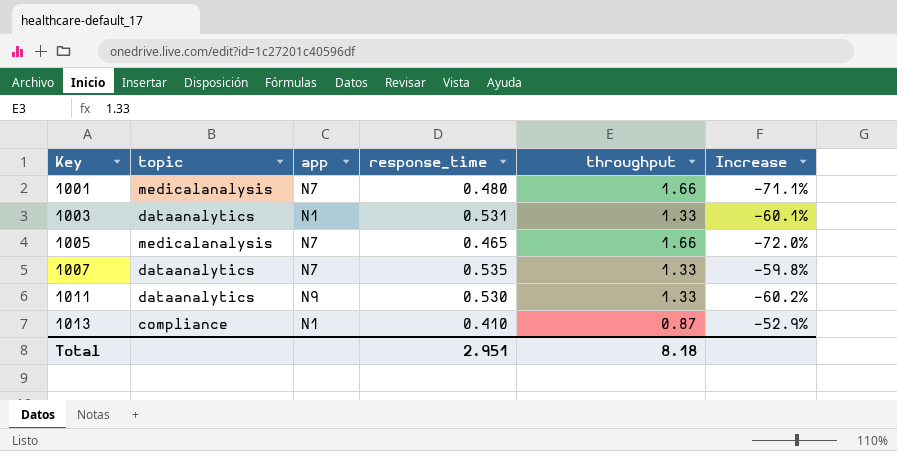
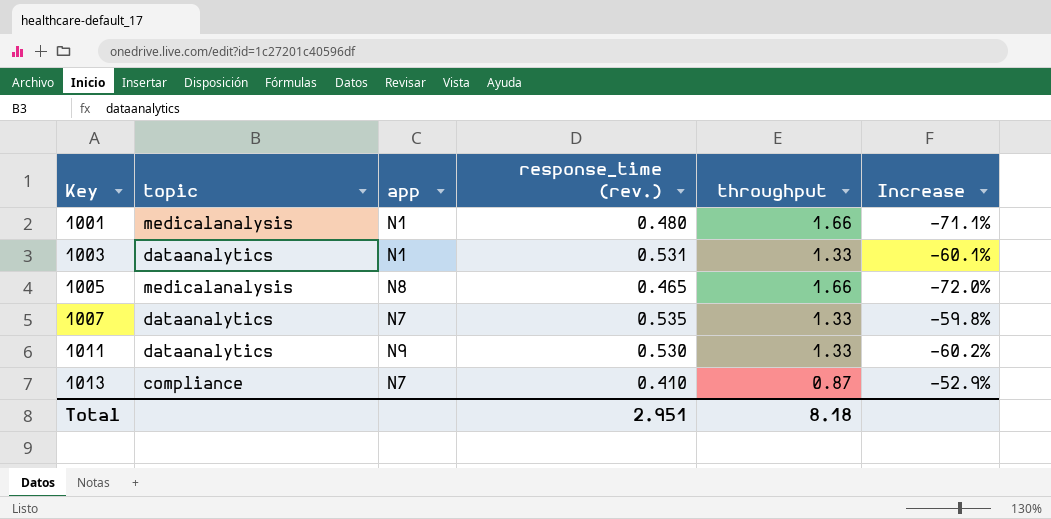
column name: response_time -> response_time (rev.)
1001 | app: N7 -> N1
1005 | app: N7 -> N8
1013 | app: N1 -> N7

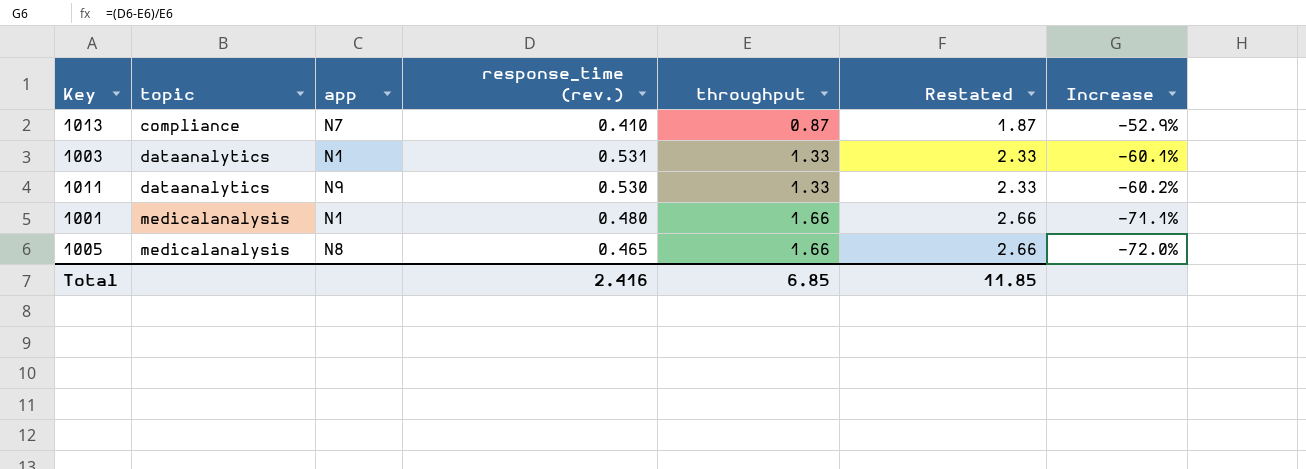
row order: Key ascending -> topic ascending
column Restated | formula: none -> [throughput] + 1
row 1007: dataanalytics | N7 | 0.535 | 1.33 | -59.8% -> none
Total | response_time (rev.): 2.951 -> 2.416
Total | throughput: 8.18 -> 6.85

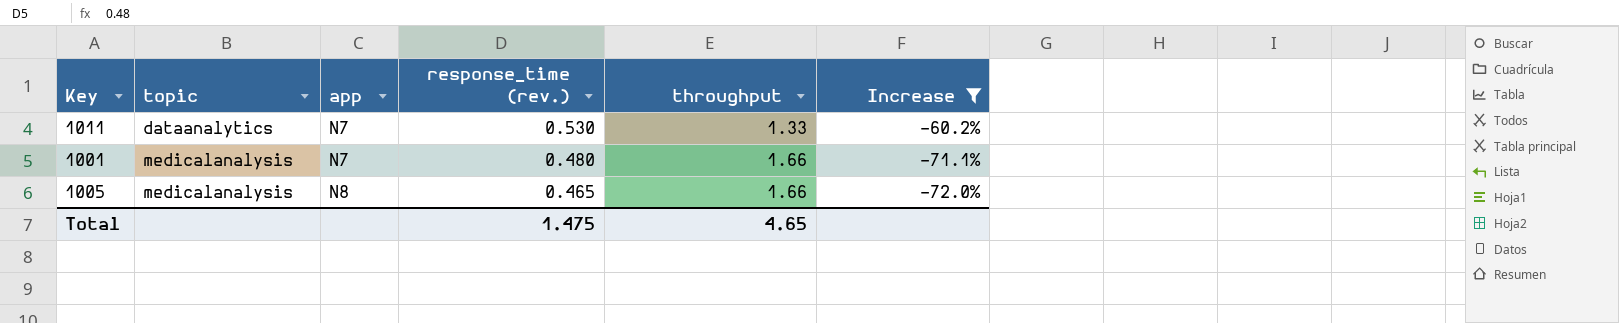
filter: none -> Increase <= -60.2%
column Restated | formula: [throughput] + 1 -> none
1011 | app: N9 -> N7
1001 | app: N1 -> N7
Total | response_time (rev.): 2.416 -> 1.475
Total | throughput: 6.85 -> 4.65

